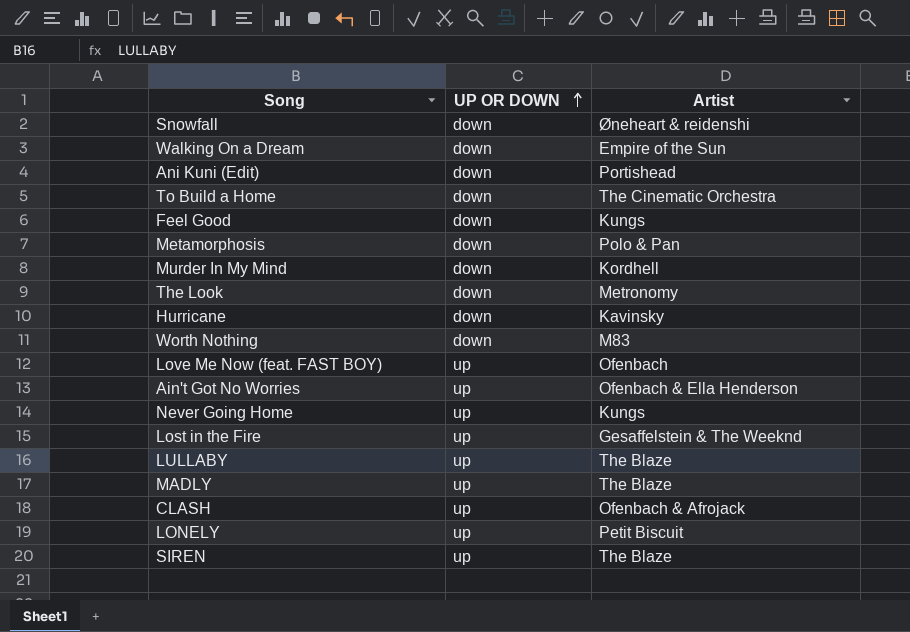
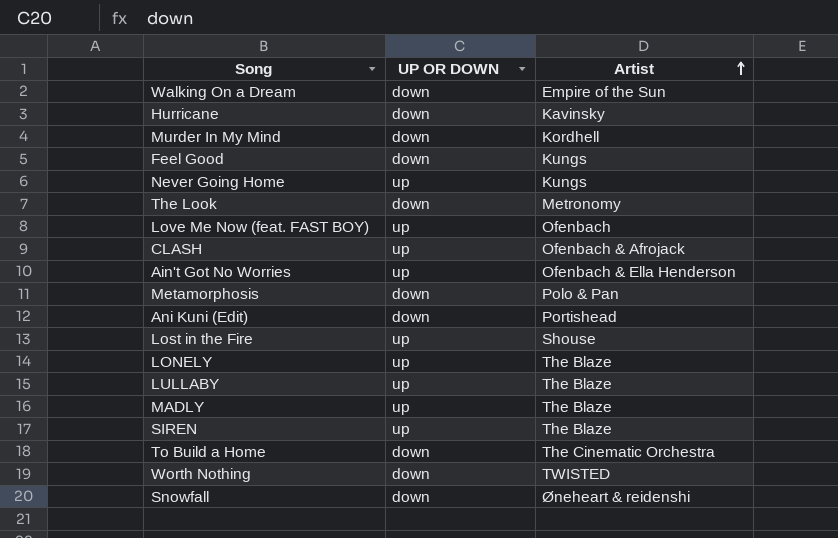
row order: UP OR DOWN ascending -> Artist ascending
Lost in the Fire | Artist: Gesaffelstein & The Weeknd -> Shouse
LONELY | Artist: Petit Biscuit -> The Blaze
Worth Nothing | Artist: M83 -> TWISTED

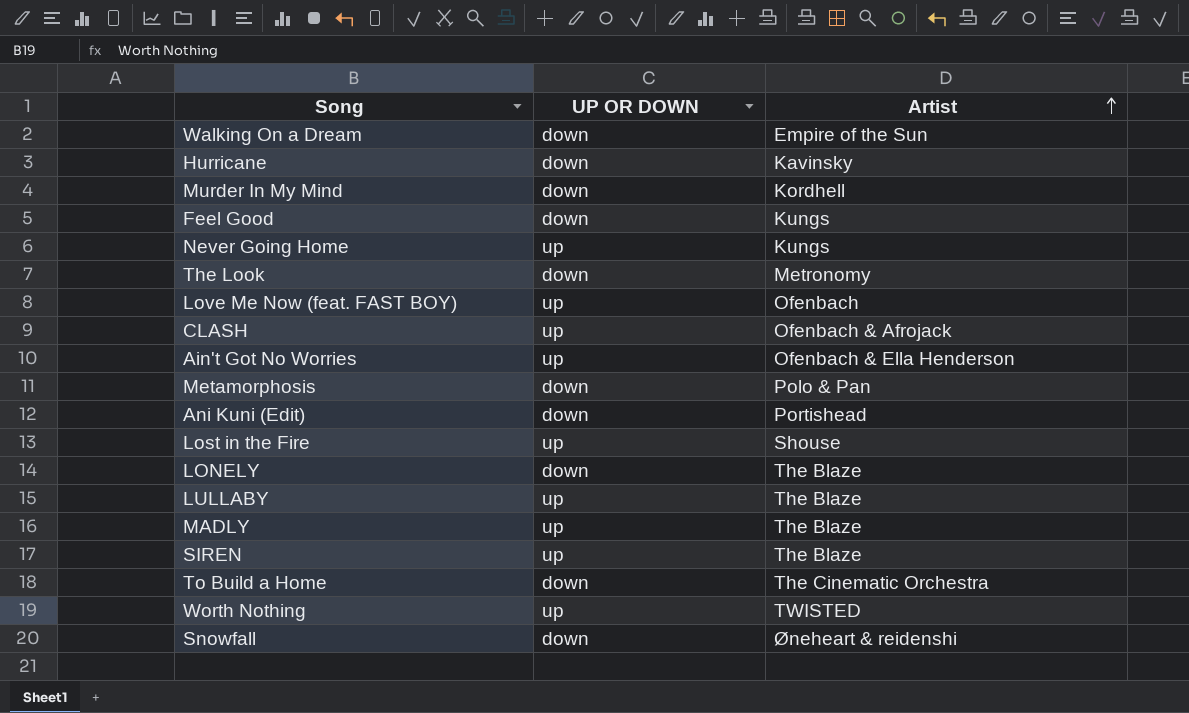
LONELY | UP OR DOWN: up -> down
Worth Nothing | UP OR DOWN: down -> up

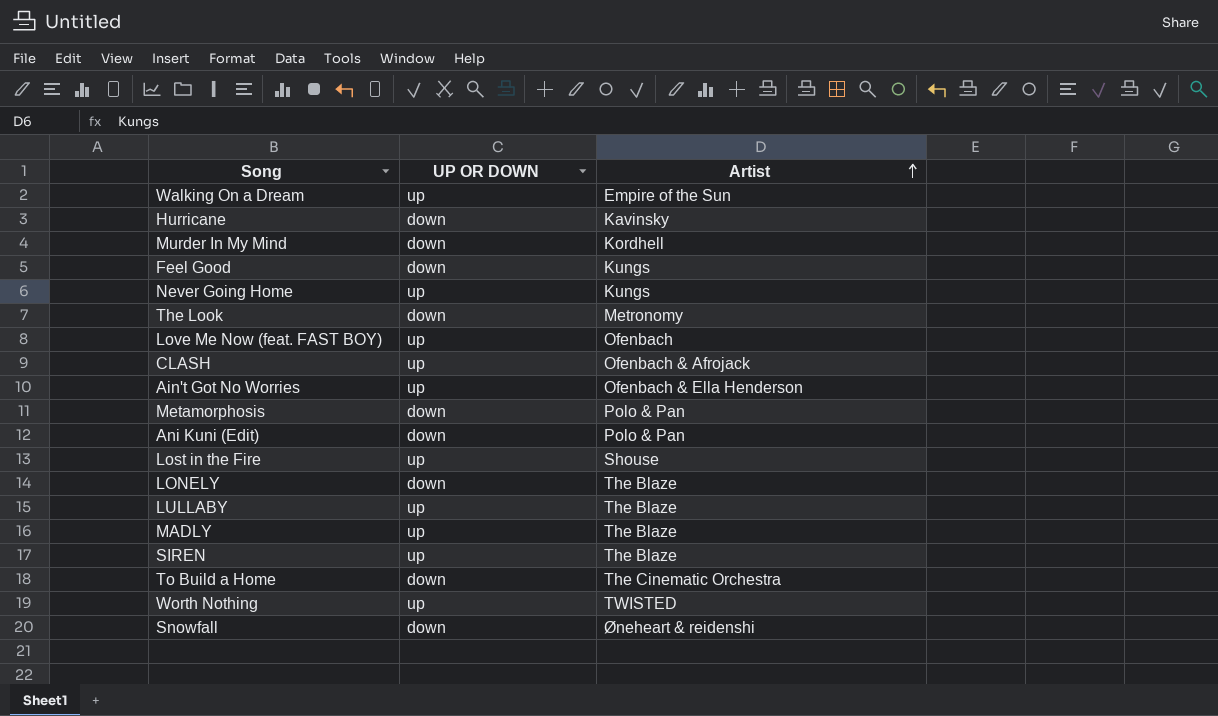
Walking On a Dream | UP OR DOWN: down -> up
Ani Kuni (Edit) | Artist: Portishead -> Polo & Pan

